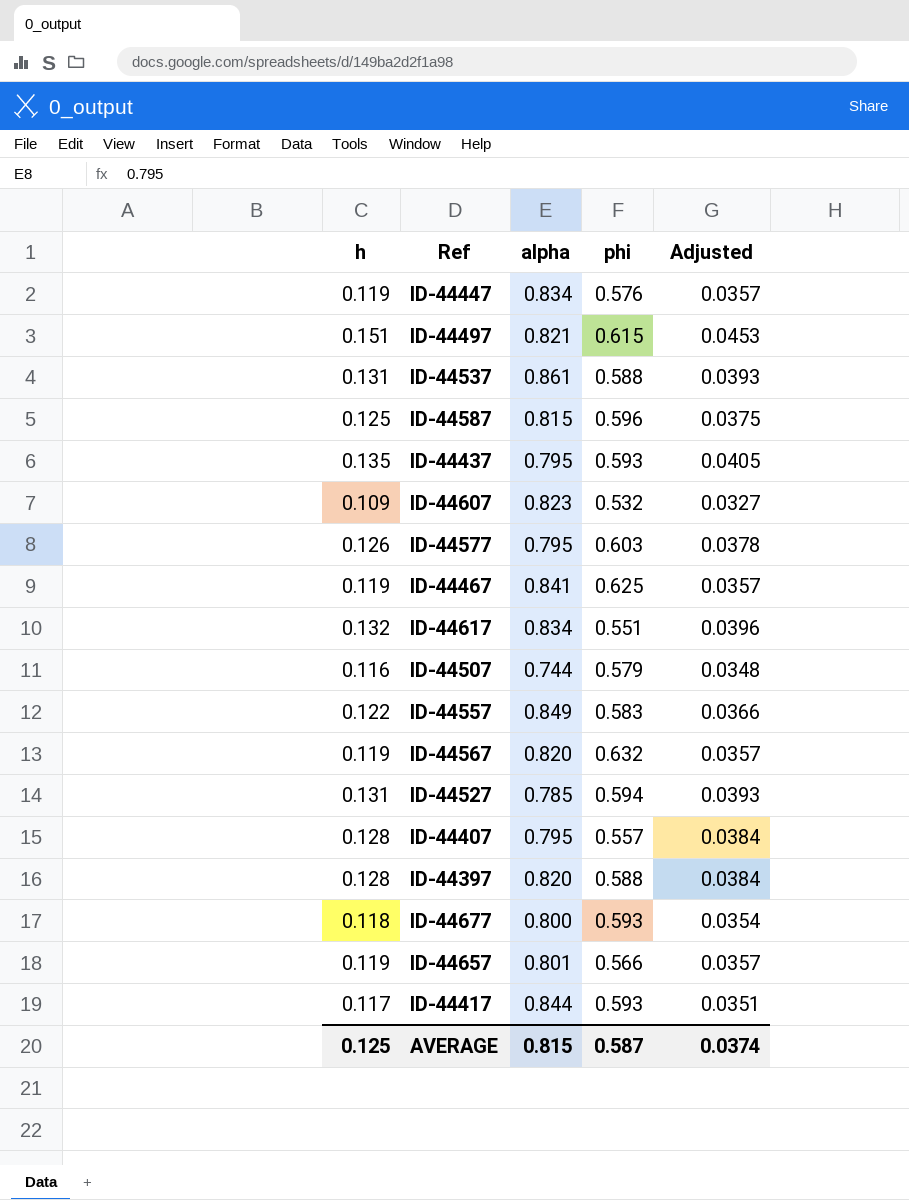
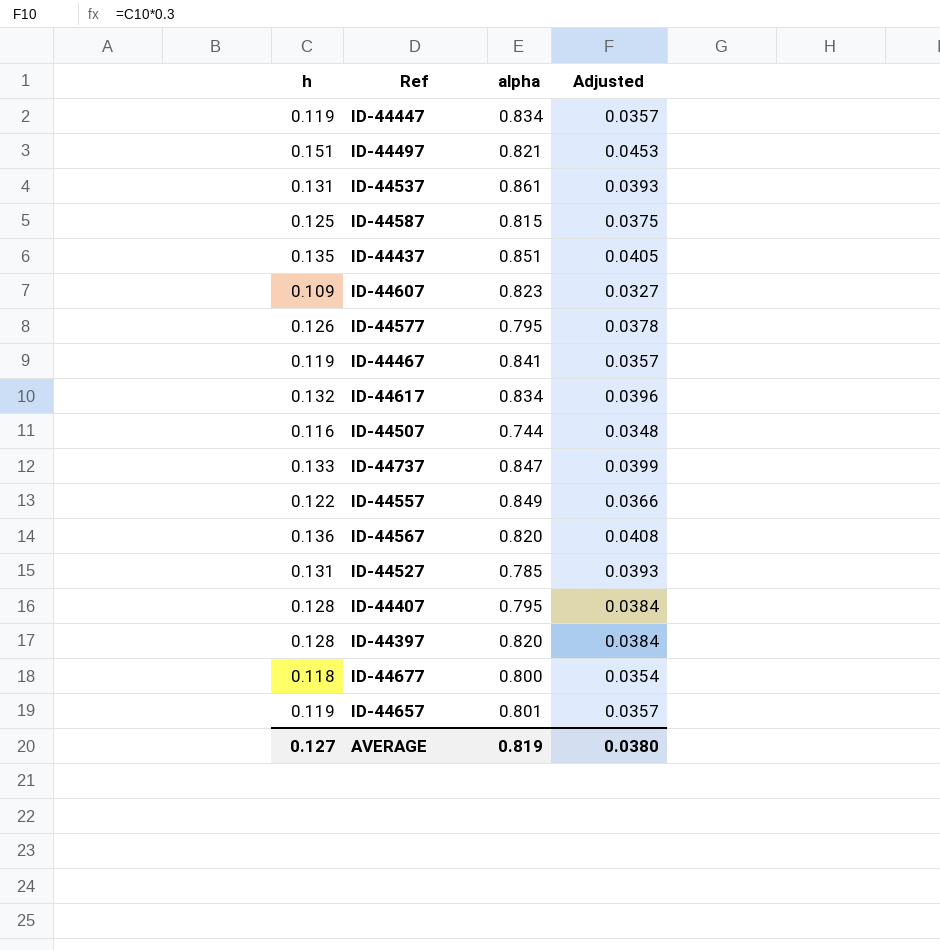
column phi | position: 4 -> none
row ID-44417: 0.117 | 0.844 | 0.593 | 0.0351 -> none
ID-44437 | alpha: 0.795 -> 0.851
row ID-44737: none -> 0.133 | 0.847 | 0.0399
ID-44567 | h: 0.119 -> 0.136
ID-44567 | Adjusted: 0.0357 -> 0.0408
AVERAGE | h: 0.125 -> 0.127
AVERAGE | alpha: 0.815 -> 0.819
AVERAGE | Adjusted: 0.0374 -> 0.0380

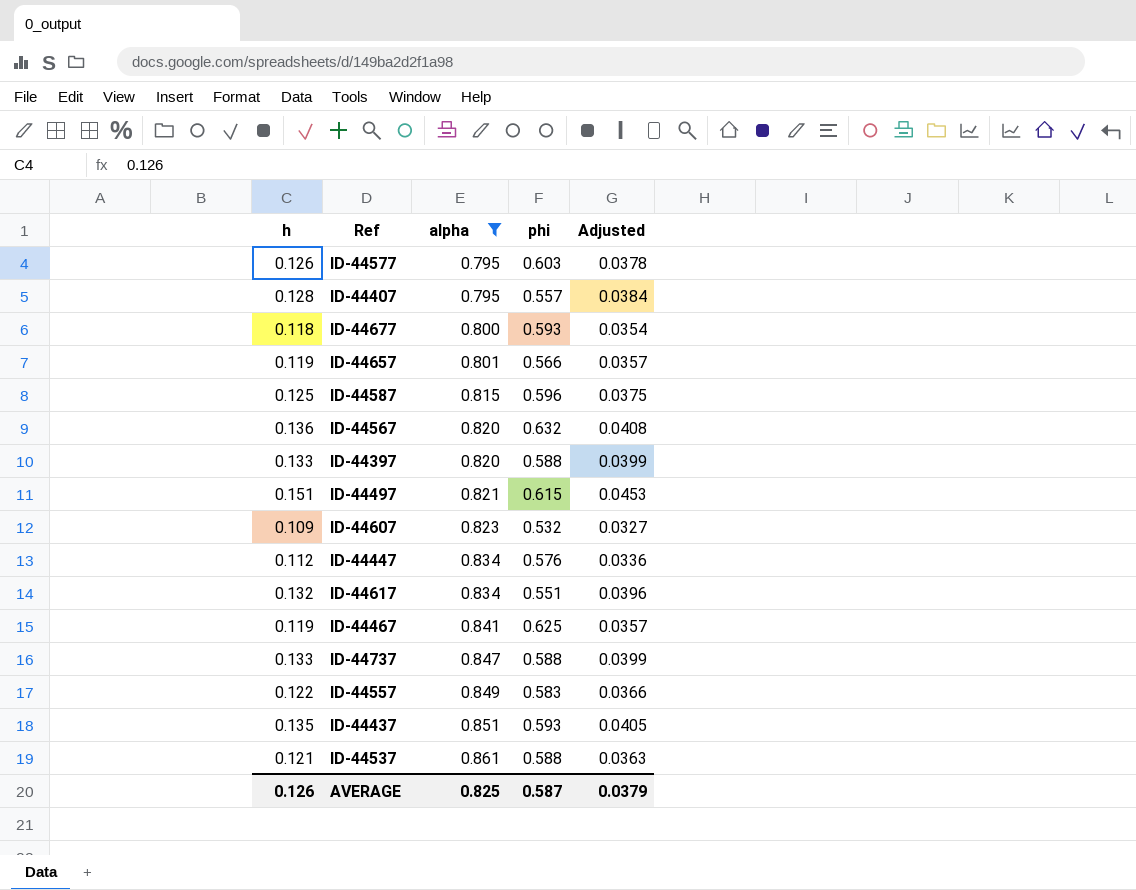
filter: none -> alpha >= 0.795
row order: none -> alpha ascending
column phi | position: none -> 4
ID-44397 | h: 0.128 -> 0.133
ID-44397 | Adjusted: 0.0384 -> 0.0399
ID-44447 | h: 0.119 -> 0.112
ID-44447 | Adjusted: 0.0357 -> 0.0336
ID-44537 | h: 0.131 -> 0.121
ID-44537 | Adjusted: 0.0393 -> 0.0363
AVERAGE | h: 0.127 -> 0.126
AVERAGE | alpha: 0.819 -> 0.825
AVERAGE | Adjusted: 0.0380 -> 0.0379

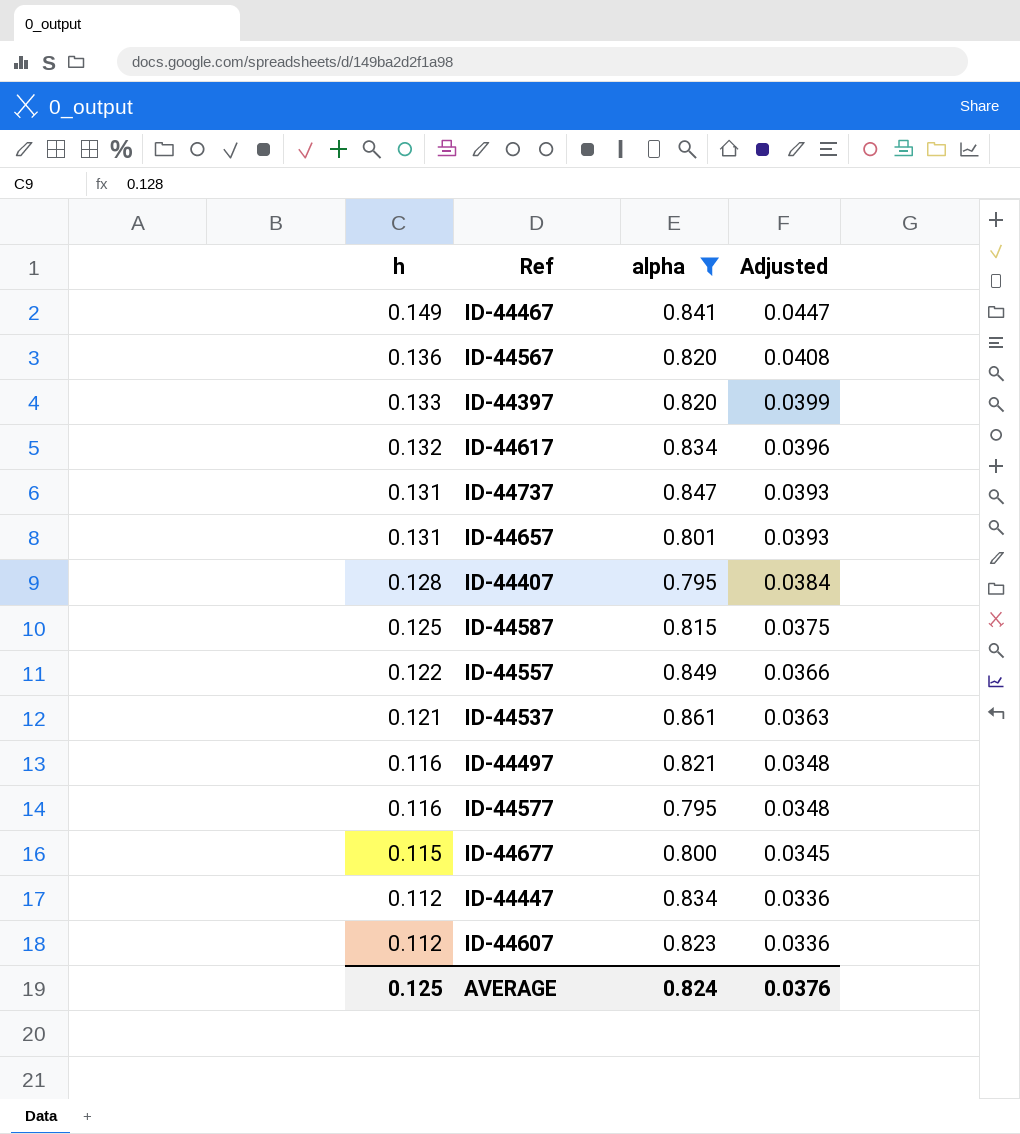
row order: alpha ascending -> h descending
column phi | position: 4 -> none
row ID-44437: 0.135 | 0.851 | 0.593 | 0.0405 -> none
ID-44467 | h: 0.119 -> 0.149
ID-44467 | Adjusted: 0.0357 -> 0.0447
ID-44737 | h: 0.133 -> 0.131
ID-44737 | Adjusted: 0.0399 -> 0.0393
ID-44657 | h: 0.119 -> 0.131
ID-44657 | Adjusted: 0.0357 -> 0.0393
ID-44497 | h: 0.151 -> 0.116
ID-44497 | Adjusted: 0.0453 -> 0.0348
ID-44577 | h: 0.126 -> 0.116
ID-44577 | Adjusted: 0.0378 -> 0.0348
ID-44677 | h: 0.118 -> 0.115
ID-44677 | Adjusted: 0.0354 -> 0.0345
ID-44607 | h: 0.109 -> 0.112
ID-44607 | Adjusted: 0.0327 -> 0.0336
AVERAGE | h: 0.126 -> 0.125
AVERAGE | alpha: 0.825 -> 0.824
AVERAGE | Adjusted: 0.0379 -> 0.0376

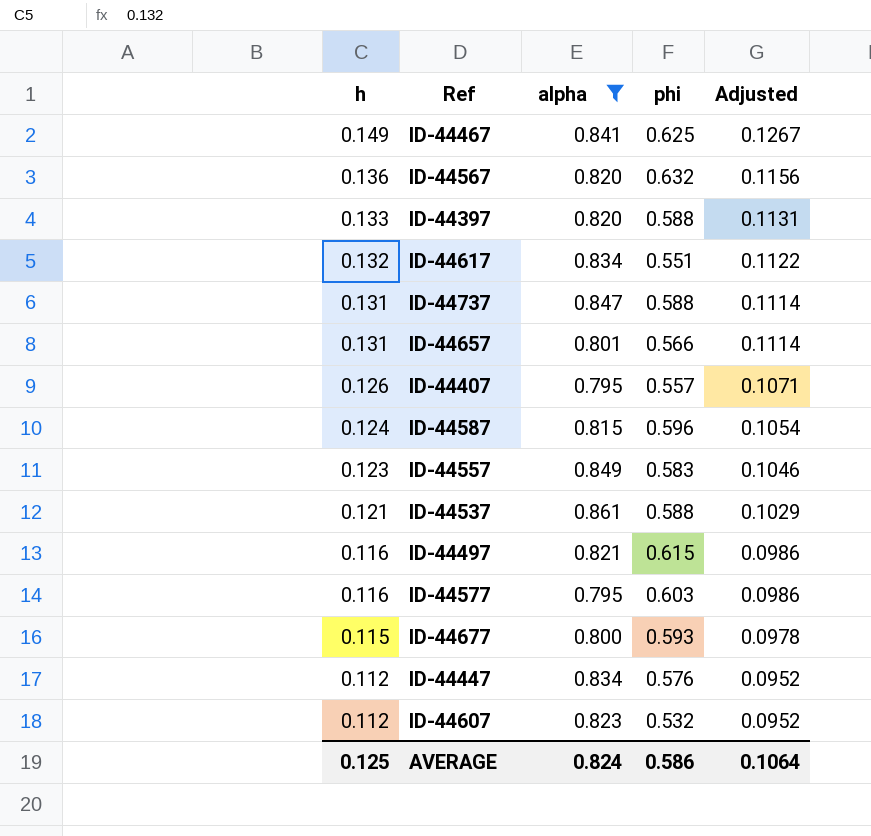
column phi | position: none -> 4
column Adjusted | formula: [h] * 0.3 -> [h] * 0.85
ID-44407 | h: 0.128 -> 0.126
ID-44587 | h: 0.125 -> 0.124
ID-44557 | h: 0.122 -> 0.123
AVERAGE | Adjusted: 0.0376 -> 0.1064

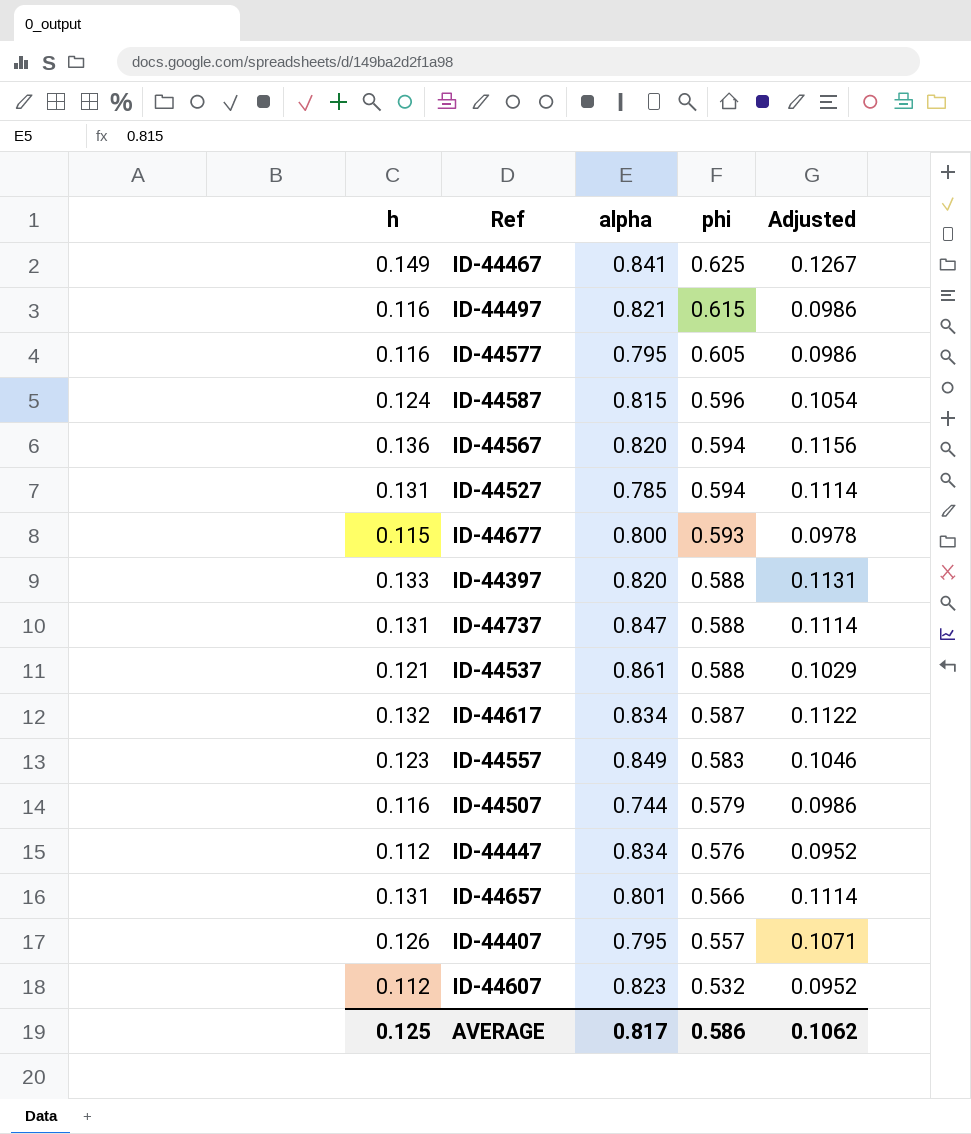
filter: alpha >= 0.795 -> none
row order: h descending -> phi descending
ID-44577 | phi: 0.603 -> 0.605
ID-44567 | phi: 0.632 -> 0.594
ID-44617 | phi: 0.551 -> 0.587
AVERAGE | alpha: 0.824 -> 0.817
AVERAGE | Adjusted: 0.1064 -> 0.1062

